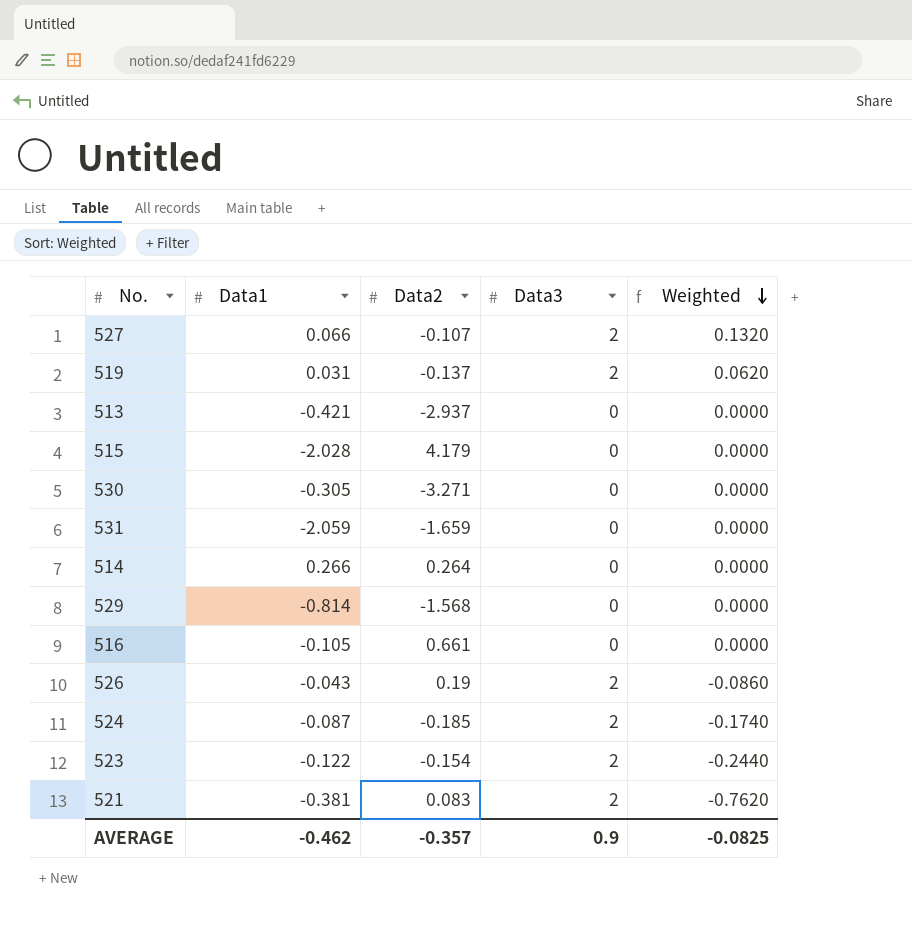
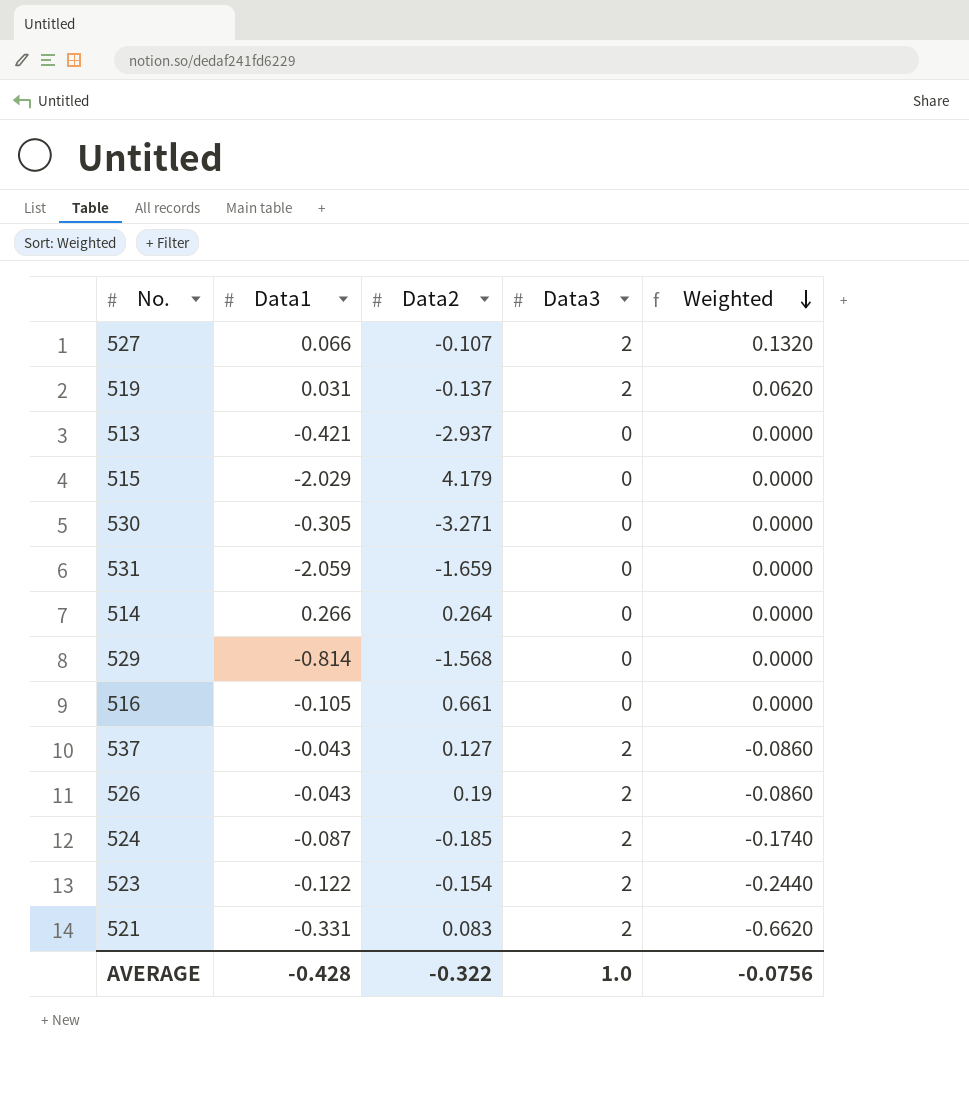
515 | Data1: -2.028 -> -2.029
row 537: none -> -0.043 | 0.127 | 2 | -0.0860
521 | Data1: -0.381 -> -0.331
521 | Weighted: -0.7620 -> -0.6620
AVERAGE | Data1: -0.462 -> -0.428
AVERAGE | Data2: -0.357 -> -0.322
AVERAGE | Data3: 0.9 -> 1.0
AVERAGE | Weighted: -0.0825 -> -0.0756

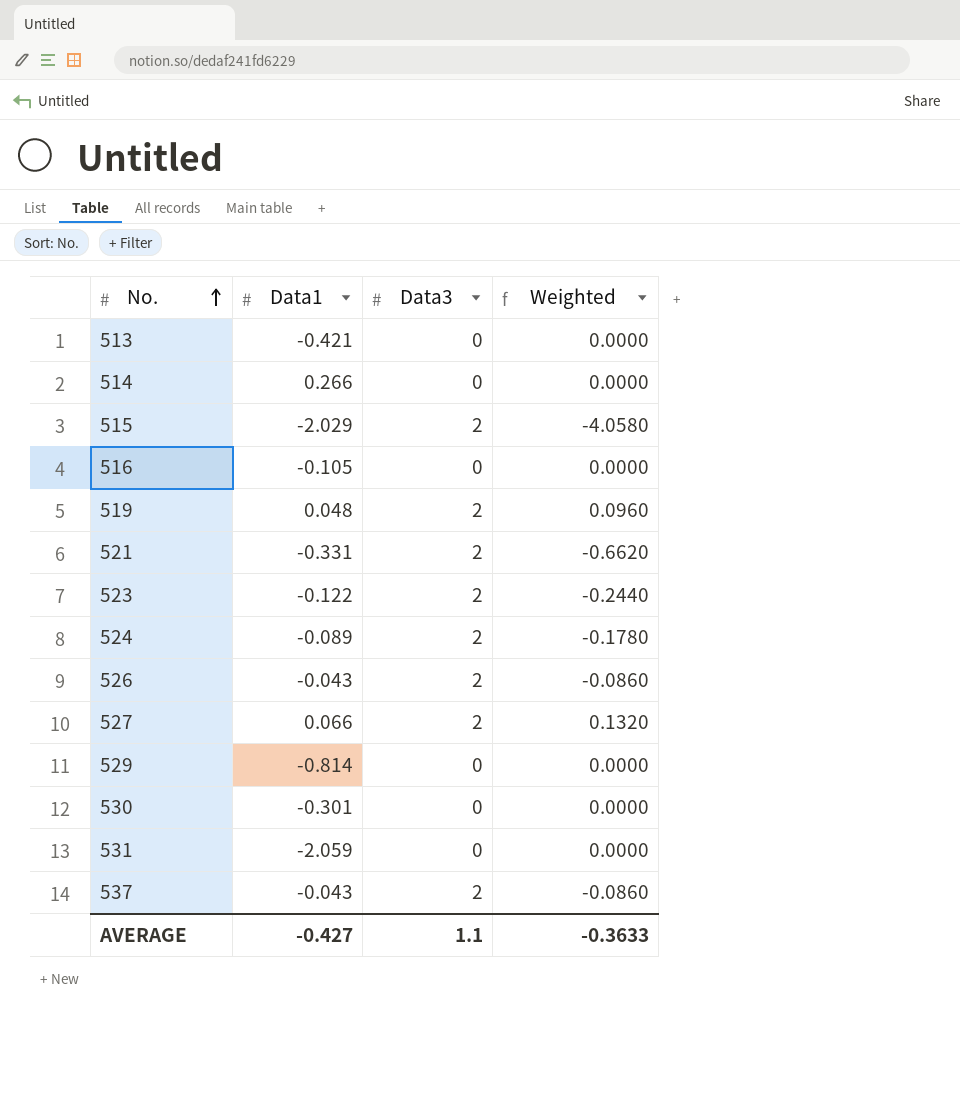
row order: Weighted descending -> No. ascending
column Data2 | position: 3 -> none
515 | Data3: 0 -> 2
515 | Weighted: 0.0000 -> -4.0580
519 | Data1: 0.031 -> 0.048
519 | Weighted: 0.0620 -> 0.0960
524 | Data1: -0.087 -> -0.089
524 | Weighted: -0.1740 -> -0.1780
530 | Data1: -0.305 -> -0.301
AVERAGE | Data1: -0.428 -> -0.427
AVERAGE | Data3: 1.0 -> 1.1
AVERAGE | Weighted: -0.0756 -> -0.3633

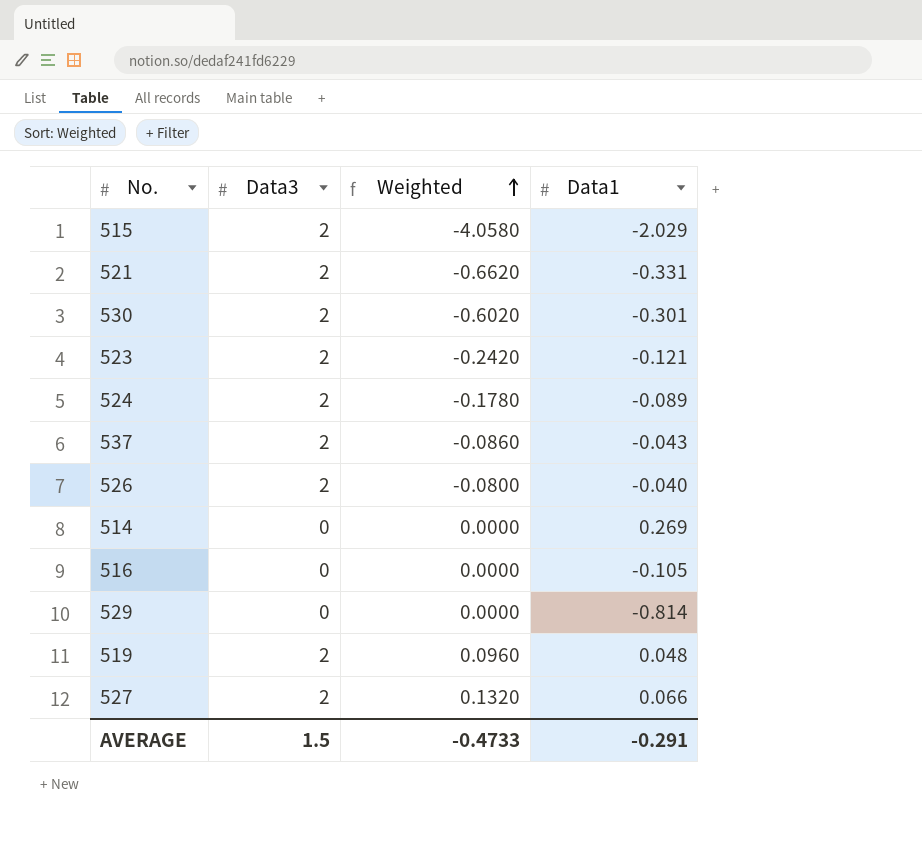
row order: No. ascending -> Weighted ascending
column Data1 | position: 2 -> 4
row 513: -0.421 | 0 | 0.0000 -> none
row 531: -2.059 | 0 | 0.0000 -> none
530 | Data3: 0 -> 2
530 | Weighted: 0.0000 -> -0.6020
523 | Weighted: -0.2440 -> -0.2420
523 | Data1: -0.122 -> -0.121
526 | Weighted: -0.0860 -> -0.0800
526 | Data1: -0.043 -> -0.040
514 | Data1: 0.266 -> 0.269
AVERAGE | Data3: 1.1 -> 1.5
AVERAGE | Weighted: -0.3633 -> -0.4733
AVERAGE | Data1: -0.427 -> -0.291

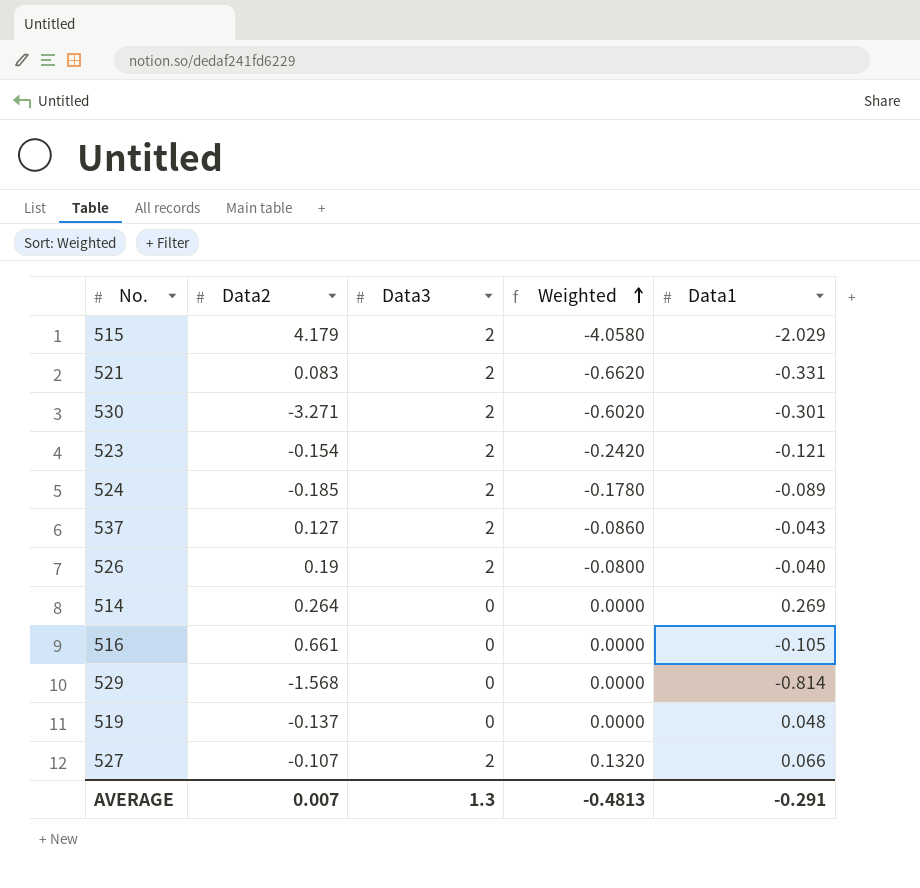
column Data2 | position: none -> 2
519 | Data3: 2 -> 0
519 | Weighted: 0.0960 -> 0.0000
AVERAGE | Data3: 1.5 -> 1.3
AVERAGE | Weighted: -0.4733 -> -0.4813

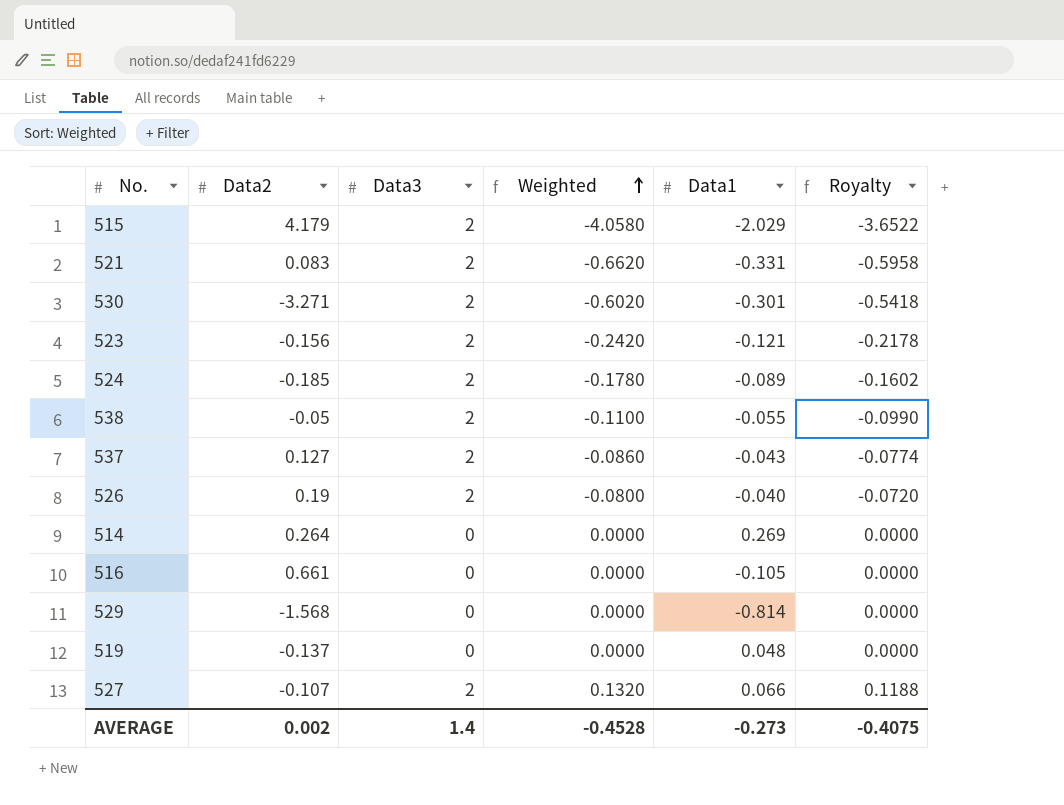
column Royalty | formula: none -> [Weighted] * 0.9
523 | Data2: -0.154 -> -0.156
row 538: none -> -0.05 | 2 | -0.1100 | -0.055 | -0.0990
AVERAGE | Data2: 0.007 -> 0.002
AVERAGE | Data3: 1.3 -> 1.4
AVERAGE | Weighted: -0.4813 -> -0.4528
AVERAGE | Data1: -0.291 -> -0.273

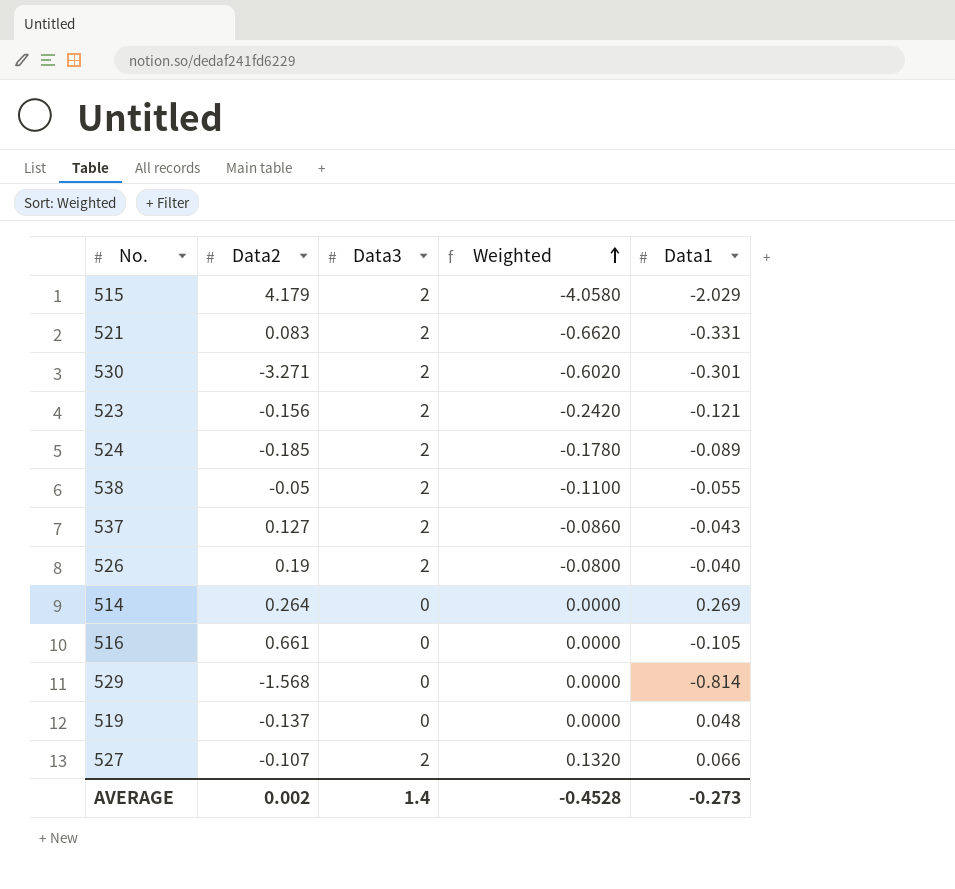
column Royalty | formula: [Weighted] * 0.9 -> none

